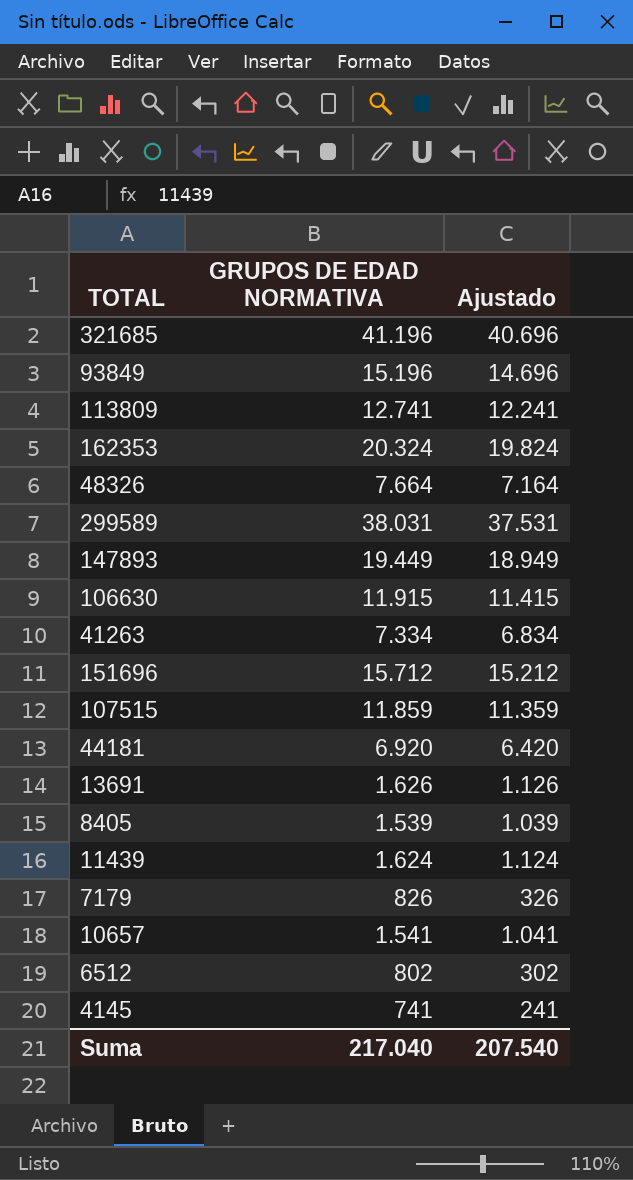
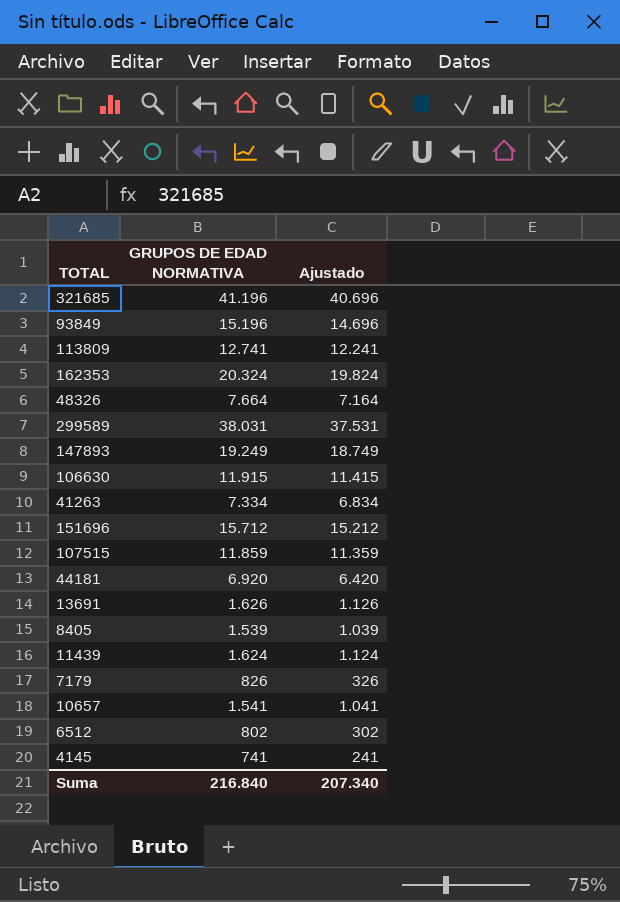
147893 | GRUPOS DE EDAD NORMATIVA: 19.449 -> 19.249
147893 | Ajustado: 18.949 -> 18.749
Suma | GRUPOS DE EDAD NORMATIVA: 217.040 -> 216.840
Suma | Ajustado: 207.540 -> 207.340

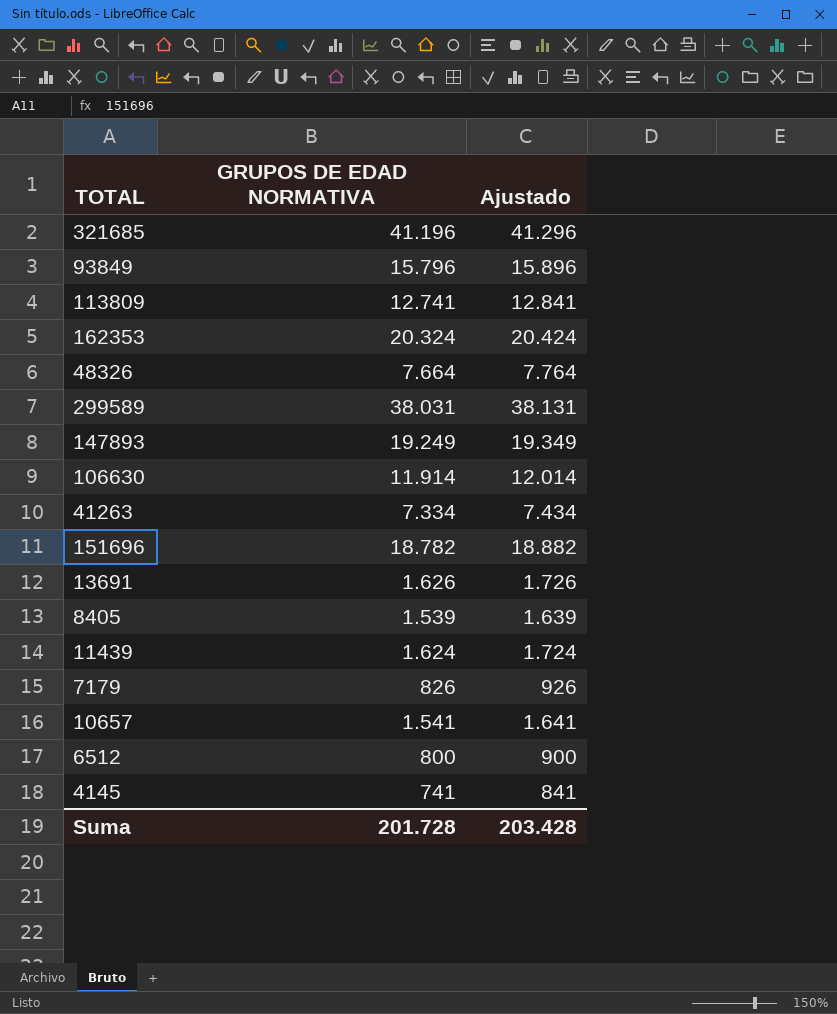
column Ajustado | formula: [GRUPOS DE EDAD NORMATIVA] - 500 -> [GRUPOS DE EDAD NORMATIVA] + 100
row 107515: 11.859 | 11.359 -> none
row 44181: 6.920 | 6.420 -> none
93849 | GRUPOS DE EDAD NORMATIVA: 15.196 -> 15.796
106630 | GRUPOS DE EDAD NORMATIVA: 11.915 -> 11.914
151696 | GRUPOS DE EDAD NORMATIVA: 15.712 -> 18.782
6512 | GRUPOS DE EDAD NORMATIVA: 802 -> 800
Suma | GRUPOS DE EDAD NORMATIVA: 216.840 -> 201.728
Suma | Ajustado: 207.340 -> 203.428

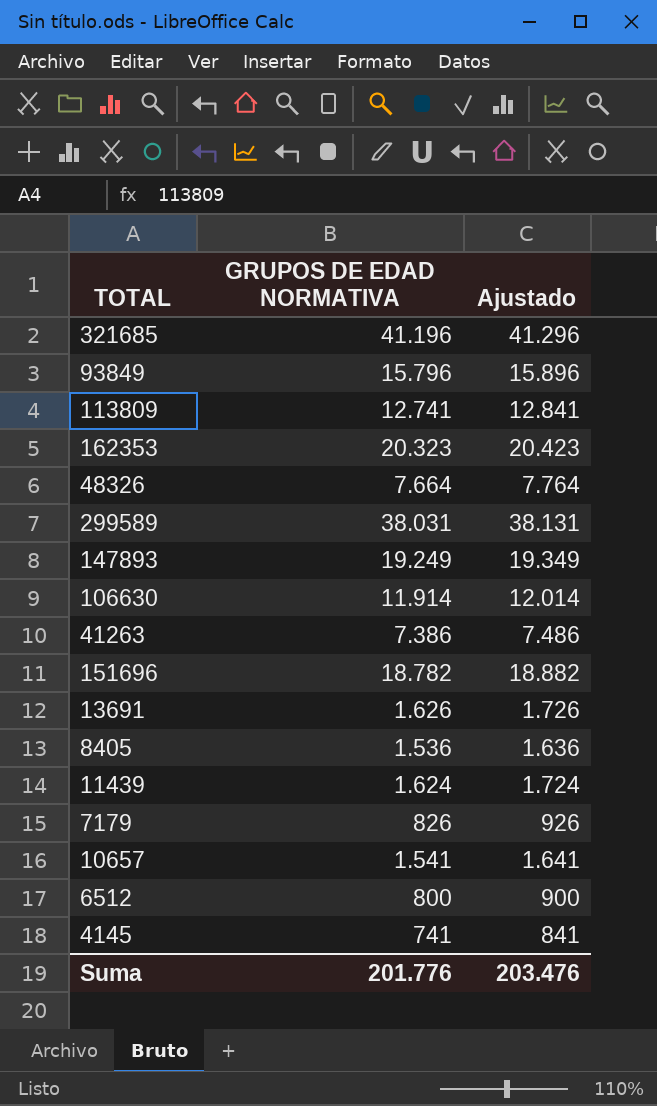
162353 | GRUPOS DE EDAD NORMATIVA: 20.324 -> 20.323
162353 | Ajustado: 20.424 -> 20.423
41263 | GRUPOS DE EDAD NORMATIVA: 7.334 -> 7.386
41263 | Ajustado: 7.434 -> 7.486
8405 | GRUPOS DE EDAD NORMATIVA: 1.539 -> 1.536
8405 | Ajustado: 1.639 -> 1.636
Suma | GRUPOS DE EDAD NORMATIVA: 201.728 -> 201.776
Suma | Ajustado: 203.428 -> 203.476

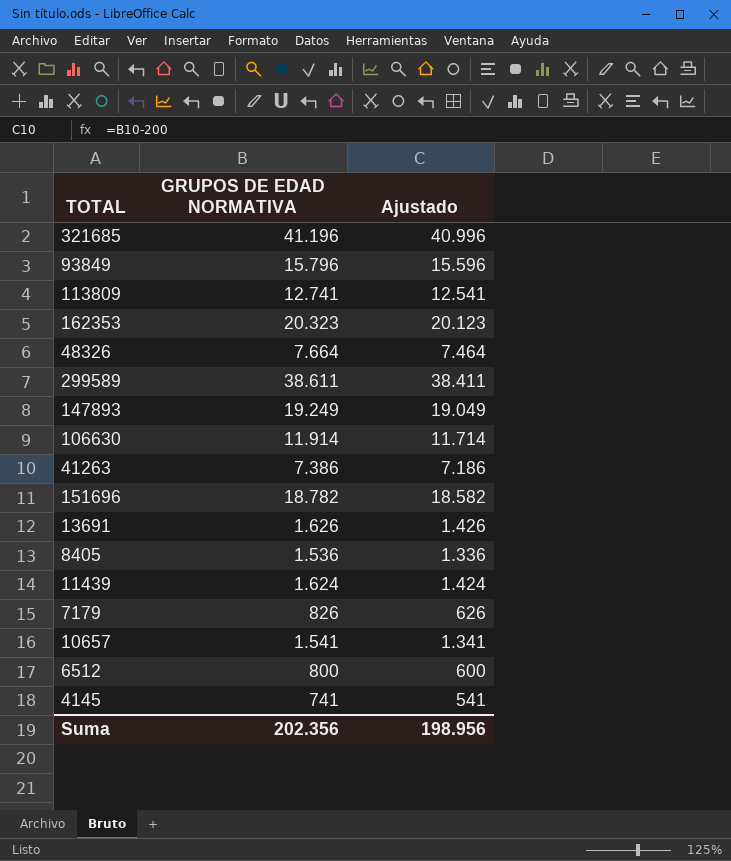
column Ajustado | formula: [GRUPOS DE EDAD NORMATIVA] + 100 -> [GRUPOS DE EDAD NORMATIVA] - 200
299589 | GRUPOS DE EDAD NORMATIVA: 38.031 -> 38.611
Suma | GRUPOS DE EDAD NORMATIVA: 201.776 -> 202.356
Suma | Ajustado: 203.476 -> 198.956

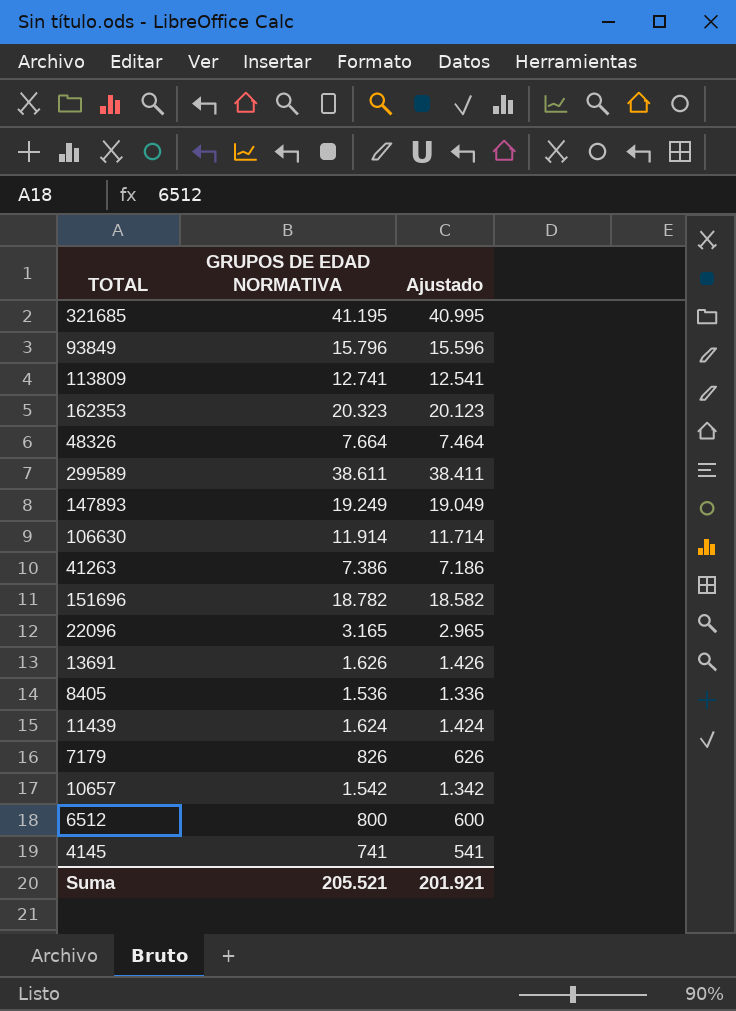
321685 | GRUPOS DE EDAD NORMATIVA: 41.196 -> 41.195
321685 | Ajustado: 40.996 -> 40.995
row 22096: none -> 3.165 | 2.965
10657 | GRUPOS DE EDAD NORMATIVA: 1.541 -> 1.542
10657 | Ajustado: 1.341 -> 1.342
Suma | GRUPOS DE EDAD NORMATIVA: 202.356 -> 205.521
Suma | Ajustado: 198.956 -> 201.921

